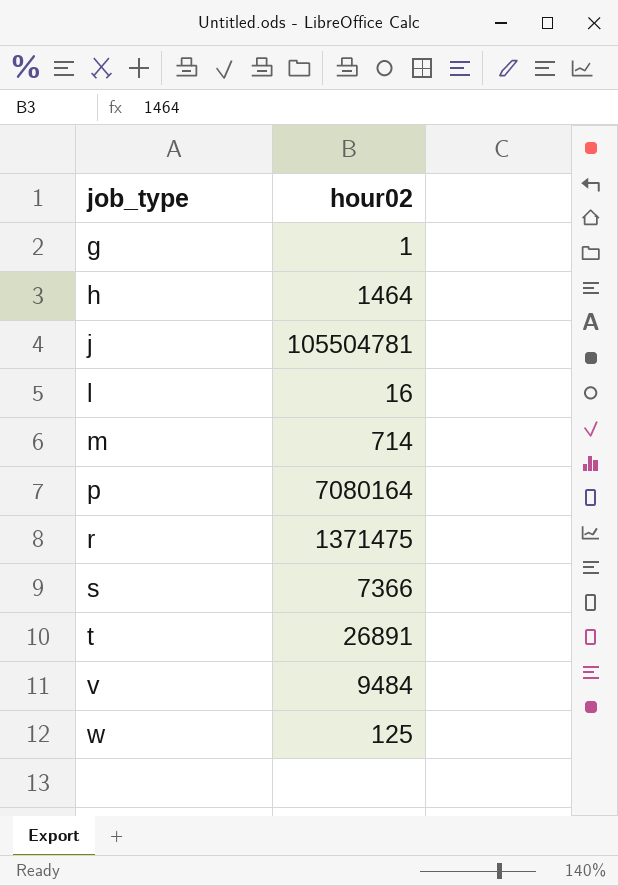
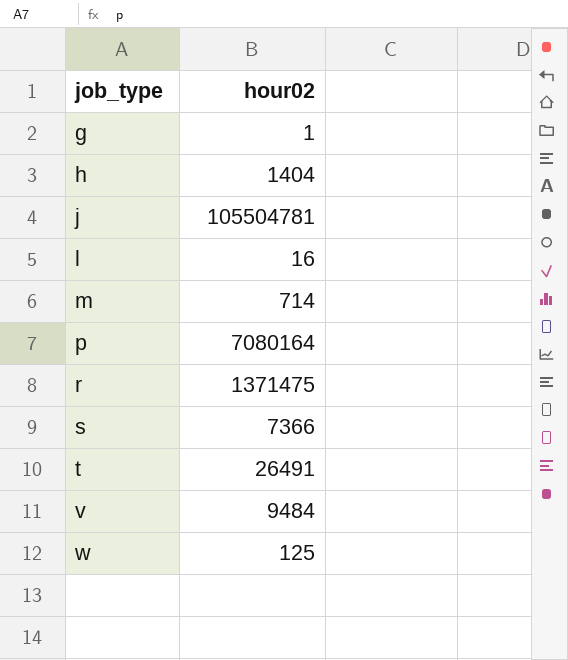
h | hour02: 1464 -> 1404
t | hour02: 26891 -> 26491

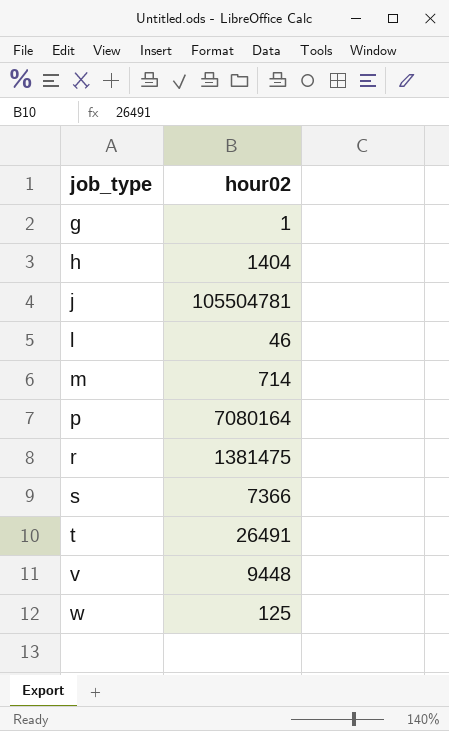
l | hour02: 16 -> 46
r | hour02: 1371475 -> 1381475
v | hour02: 9484 -> 9448

